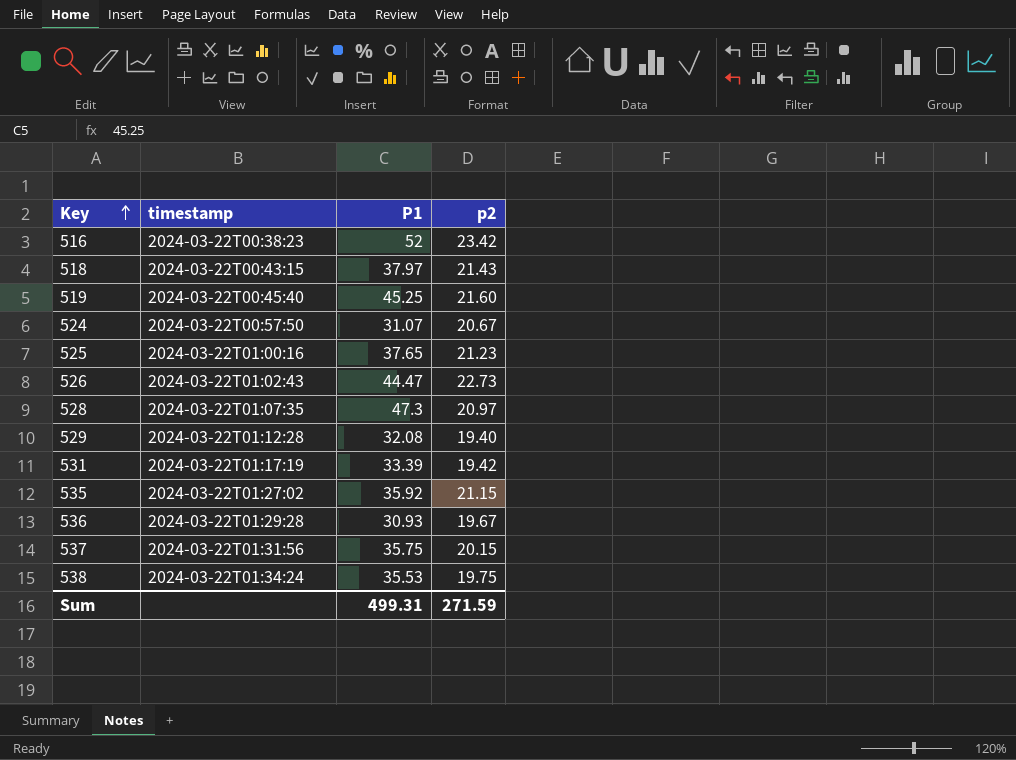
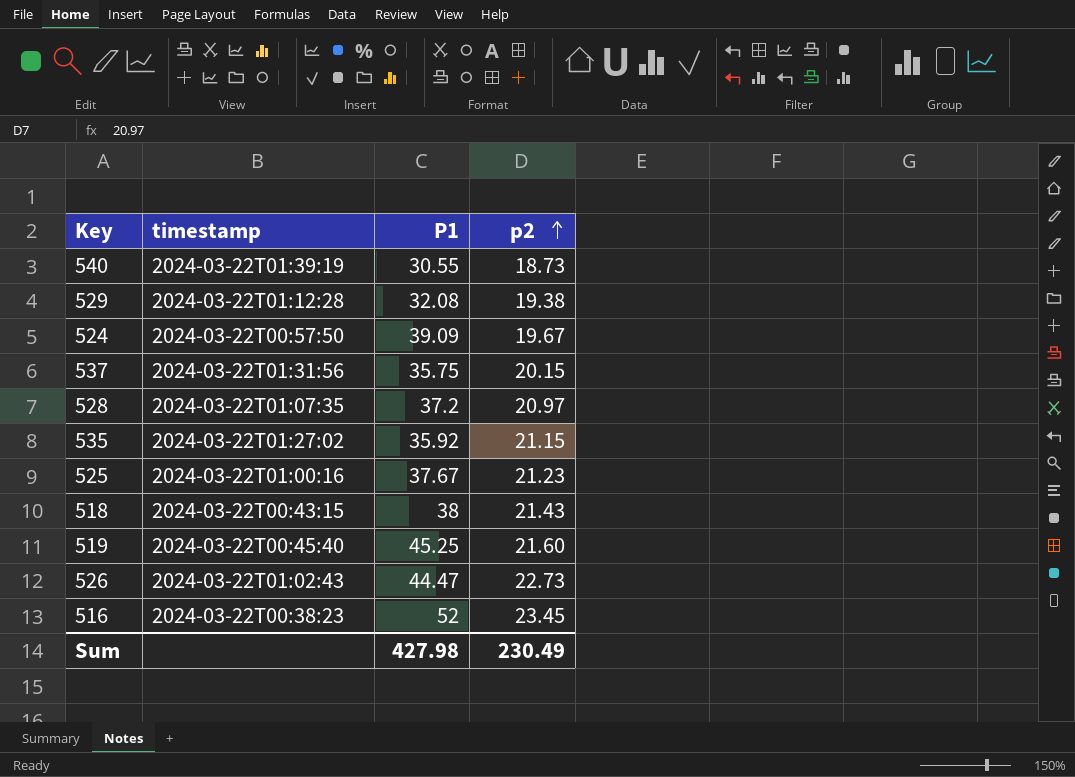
row order: Key ascending -> p2 ascending
row 531: 2024-03-22T01:17:19 | 33.39 | 19.42 -> none
row 536: 2024-03-22T01:29:28 | 30.93 | 19.67 -> none
row 538: 2024-03-22T01:34:24 | 35.53 | 19.75 -> none
row 540: none -> 2024-03-22T01:39:19 | 30.55 | 18.73
529 | p2: 19.40 -> 19.38
524 | P1: 31.07 -> 39.09
524 | p2: 20.67 -> 19.67
528 | P1: 47.3 -> 37.2
525 | P1: 37.65 -> 37.67
518 | P1: 37.97 -> 38
516 | p2: 23.42 -> 23.45
Sum | P1: 499.31 -> 427.98
Sum | p2: 271.59 -> 230.49

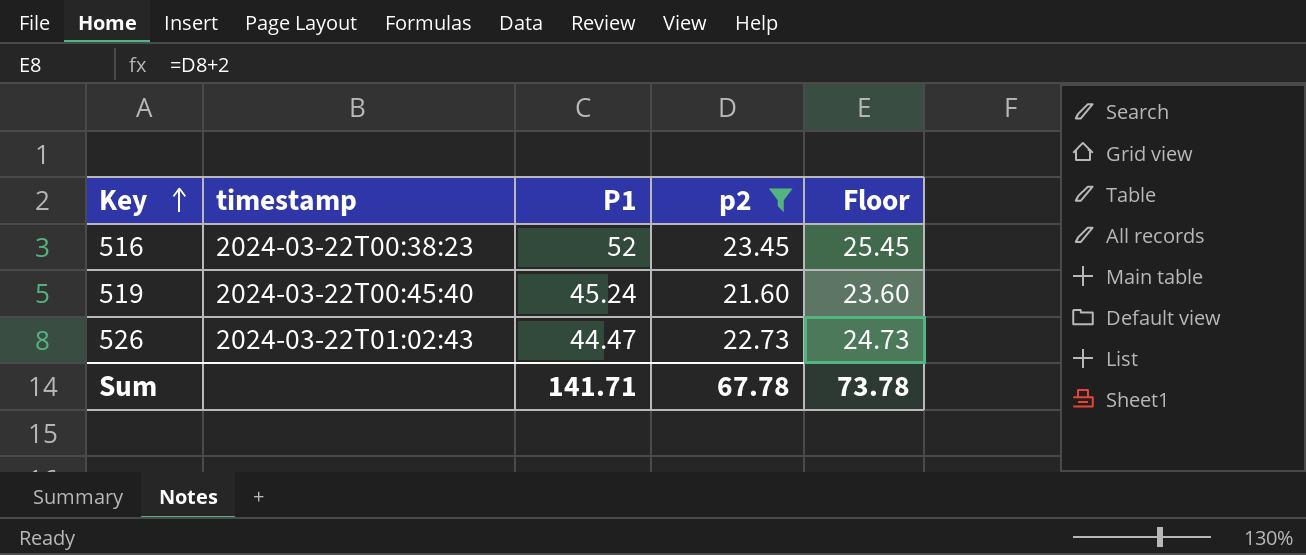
filter: none -> p2 >= 21.60
row order: p2 ascending -> Key ascending
column Floor | formula: none -> [p2] + 2
519 | P1: 45.25 -> 45.24
Sum | P1: 427.98 -> 141.71
Sum | p2: 230.49 -> 67.78

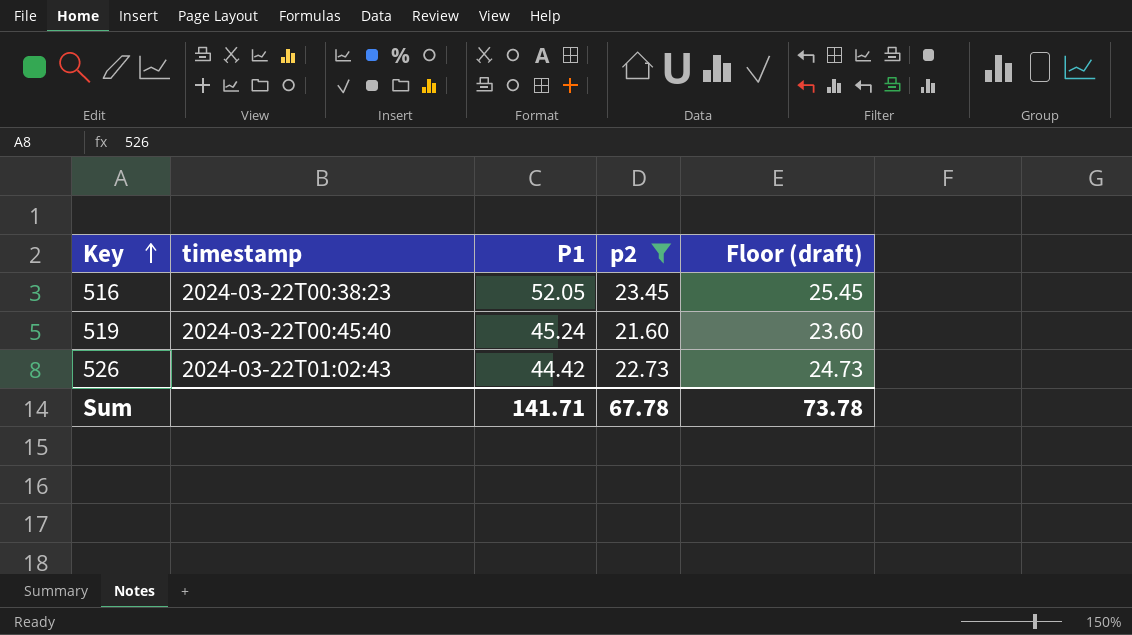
column name: Floor -> Floor (draft)
516 | P1: 52 -> 52.05
526 | P1: 44.47 -> 44.42

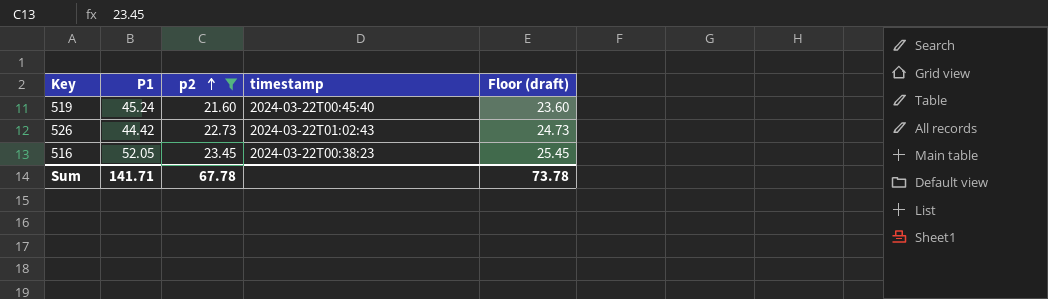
row order: Key ascending -> p2 ascending
column timestamp | position: 2 -> 4

